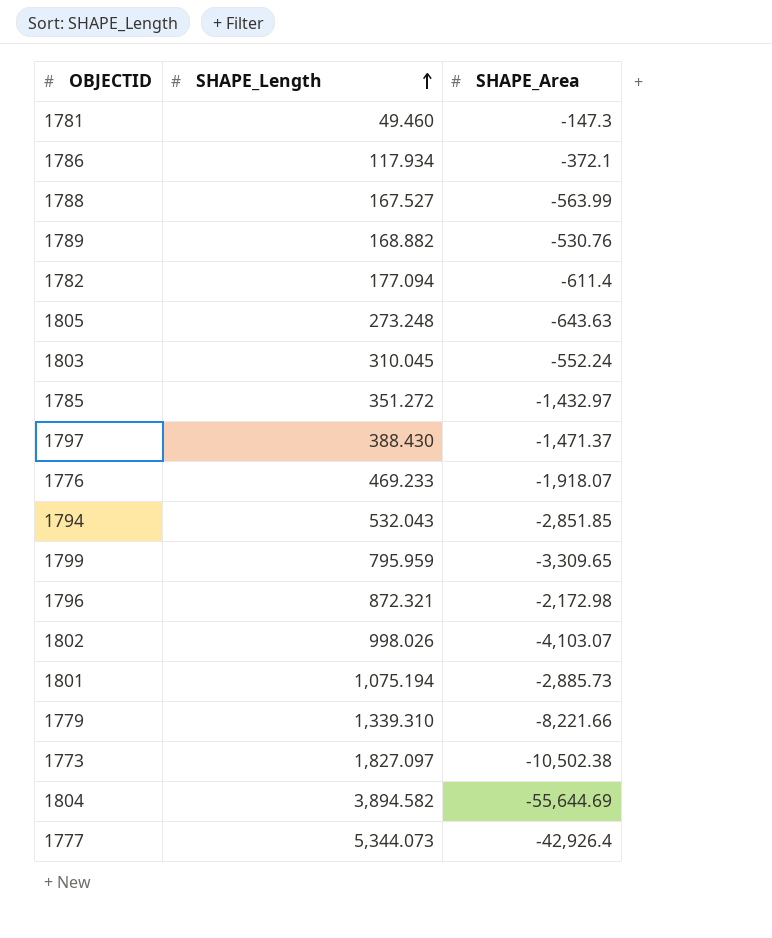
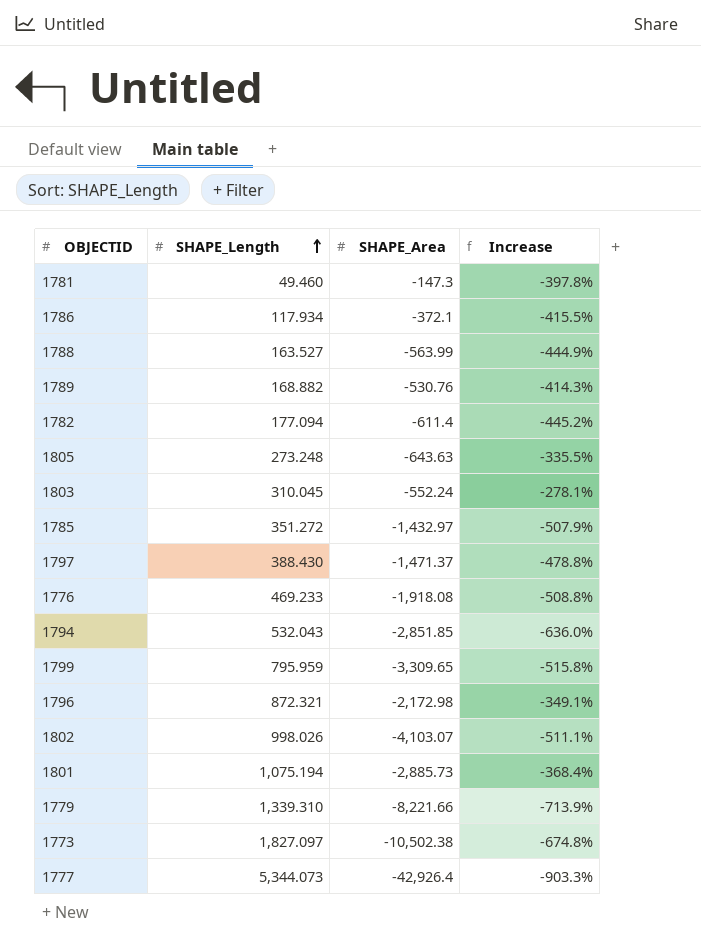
column Increase | formula: none -> ([SHAPE_Area] - [SHAPE_Length]) / [SHAPE_Length]
row 1804: 3,894.582 | -55,644.69 -> none
1788 | SHAPE_Length: 167.527 -> 163.527
1776 | SHAPE_Area: -1,918.07 -> -1,918.08

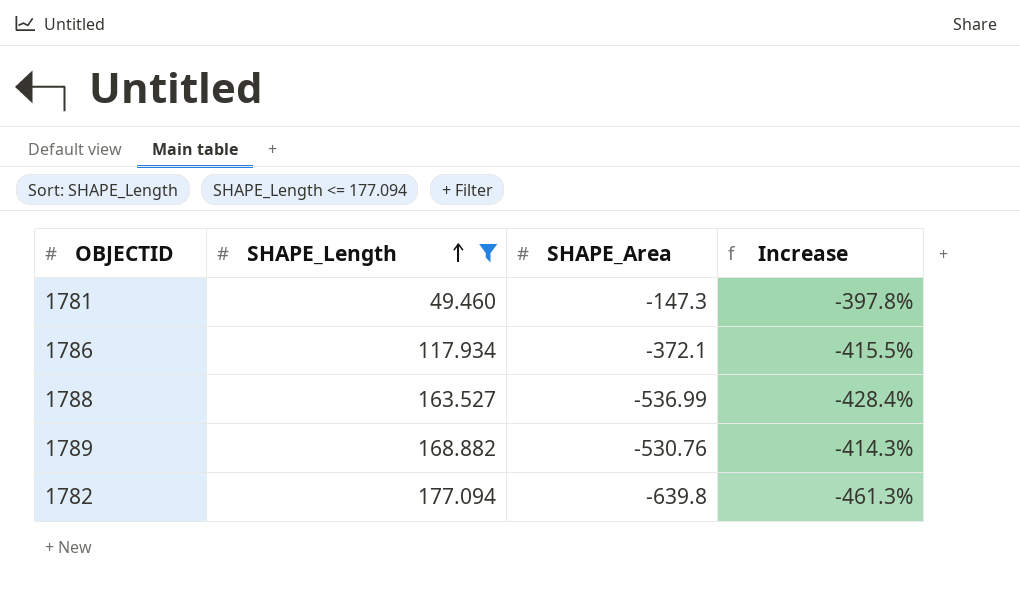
filter: none -> SHAPE_Length <= 177.094
1788 | SHAPE_Area: -563.99 -> -536.99
1788 | Increase: -444.9% -> -428.4%
1782 | SHAPE_Area: -611.4 -> -639.8
1782 | Increase: -445.2% -> -461.3%

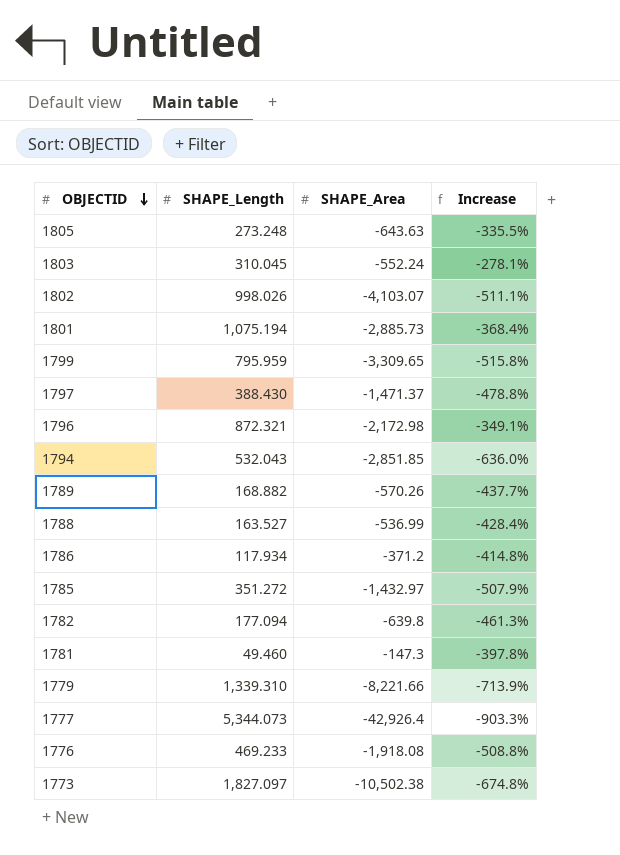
filter: SHAPE_Length <= 177.094 -> none
row order: SHAPE_Length ascending -> OBJECTID descending
1789 | SHAPE_Area: -530.76 -> -570.26
1789 | Increase: -414.3% -> -437.7%
1786 | SHAPE_Area: -372.1 -> -371.2
1786 | Increase: -415.5% -> -414.8%

